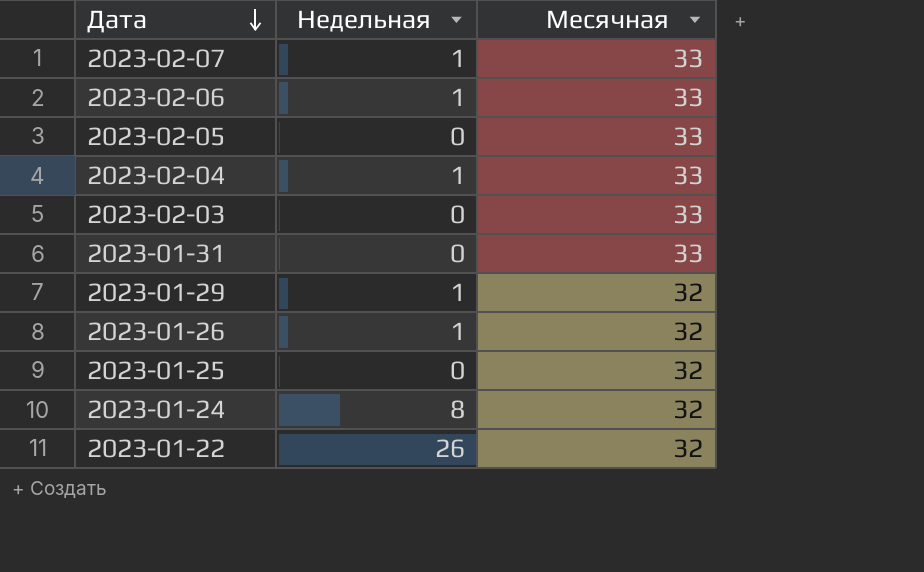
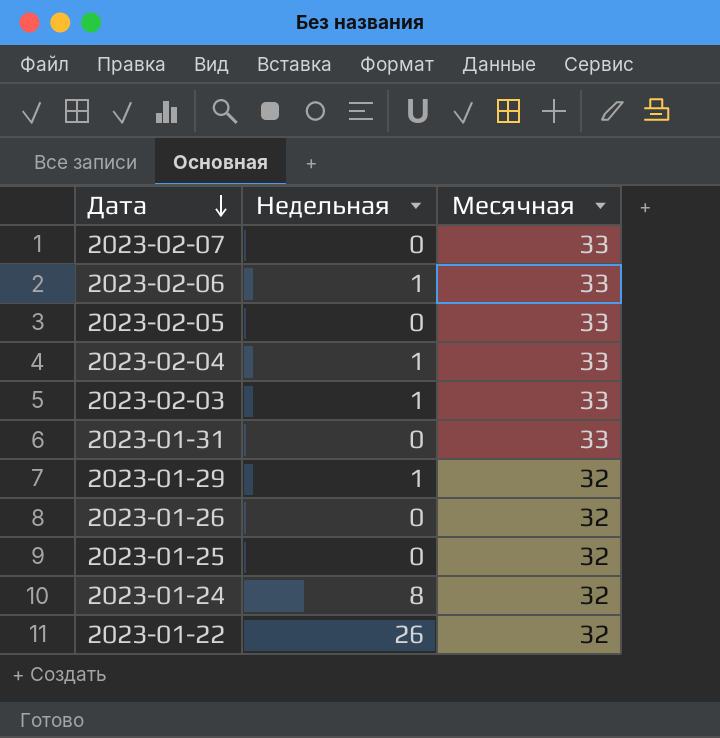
2023-02-07 | Недельная: 1 -> 0
2023-02-03 | Недельная: 0 -> 1
2023-01-26 | Недельная: 1 -> 0

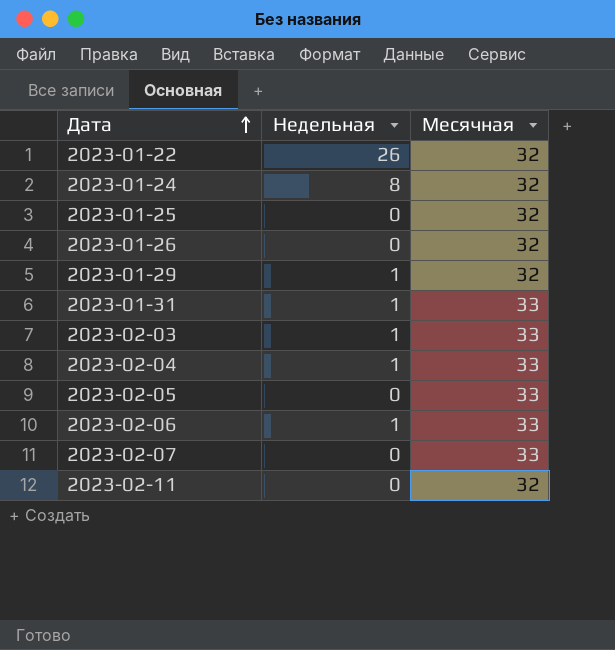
row order: Дата descending -> Дата ascending
2023-01-31 | Недельная: 0 -> 1
row 2023-02-11: none -> 0 | 32

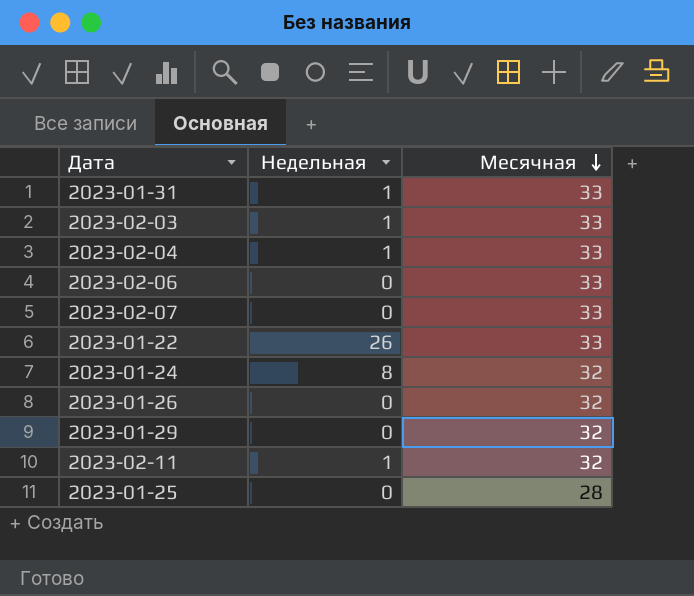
row order: Дата ascending -> Месячная descending
row 2023-02-05: 0 | 33 -> none
2023-02-06 | Недельная: 1 -> 0
2023-01-22 | Месячная: 32 -> 33
2023-01-29 | Недельная: 1 -> 0
2023-02-11 | Недельная: 0 -> 1
2023-01-25 | Месячная: 32 -> 28

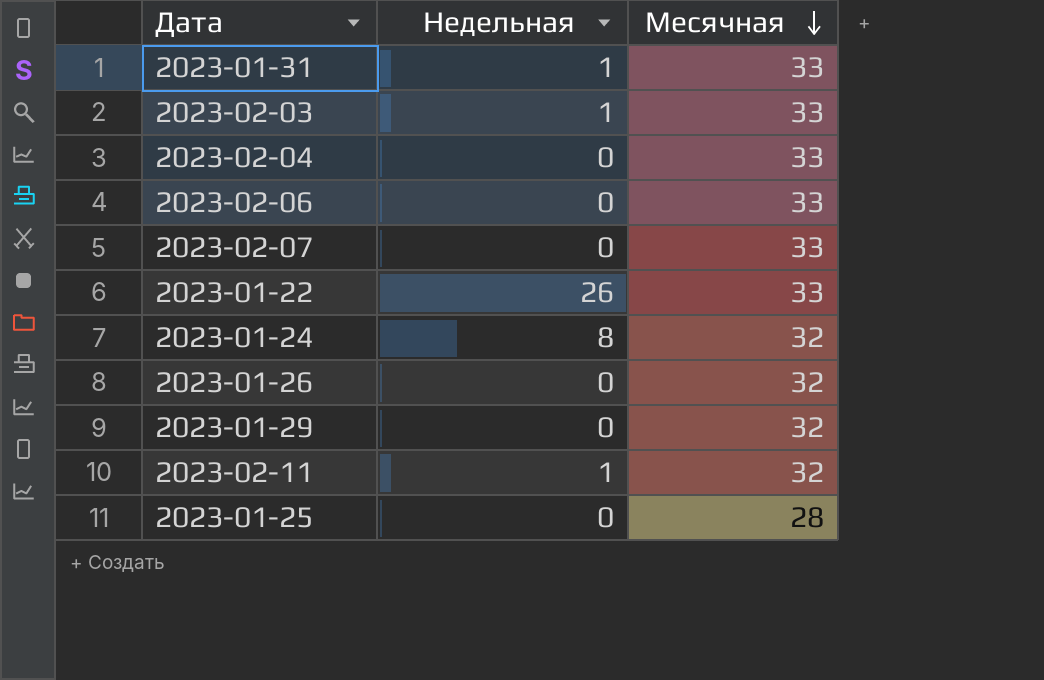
2023-02-04 | Недельная: 1 -> 0

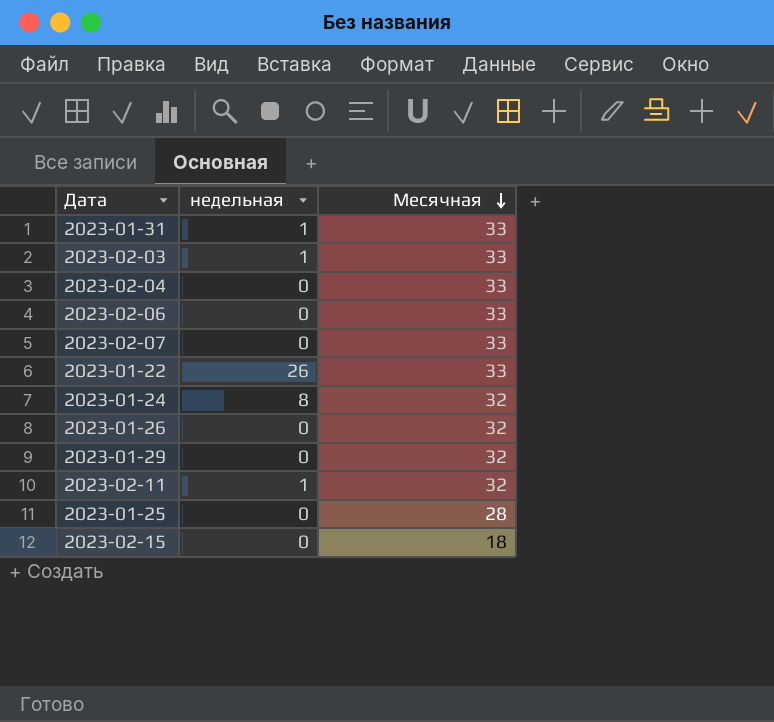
column name: Недельная -> недельная
row 2023-02-15: none -> 0 | 18

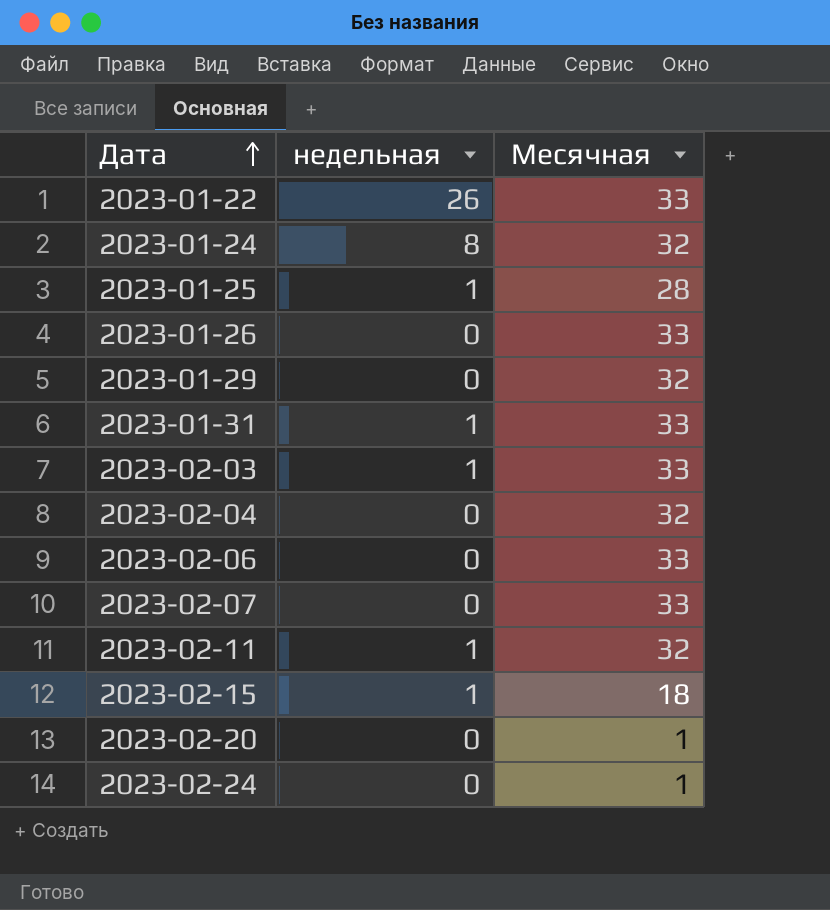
row order: Месячная descending -> Дата ascending
2023-01-25 | недельная: 0 -> 1
2023-01-26 | Месячная: 32 -> 33
2023-02-04 | Месячная: 33 -> 32
2023-02-15 | недельная: 0 -> 1
row 2023-02-20: none -> 0 | 1
row 2023-02-24: none -> 0 | 1

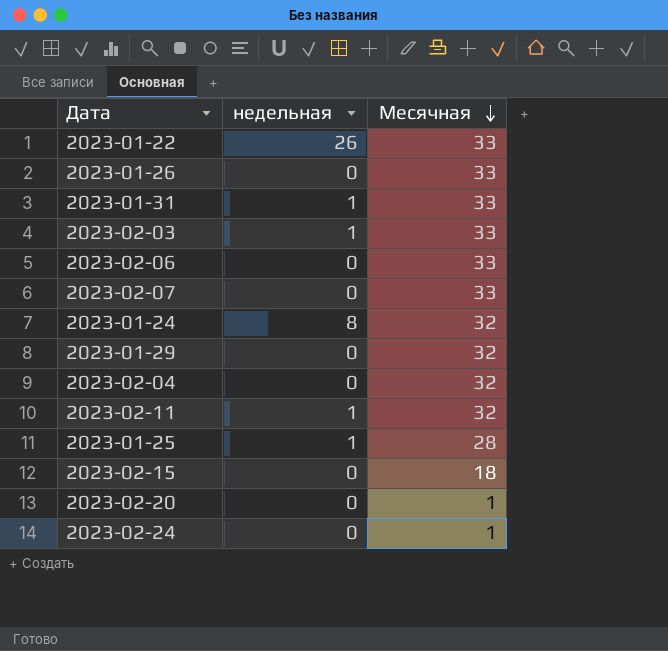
row order: Дата ascending -> Месячная descending
2023-02-15 | недельная: 1 -> 0

